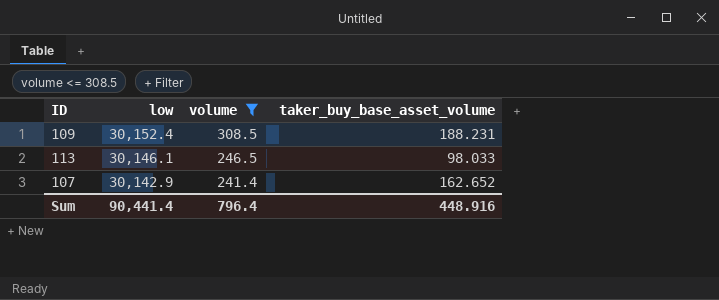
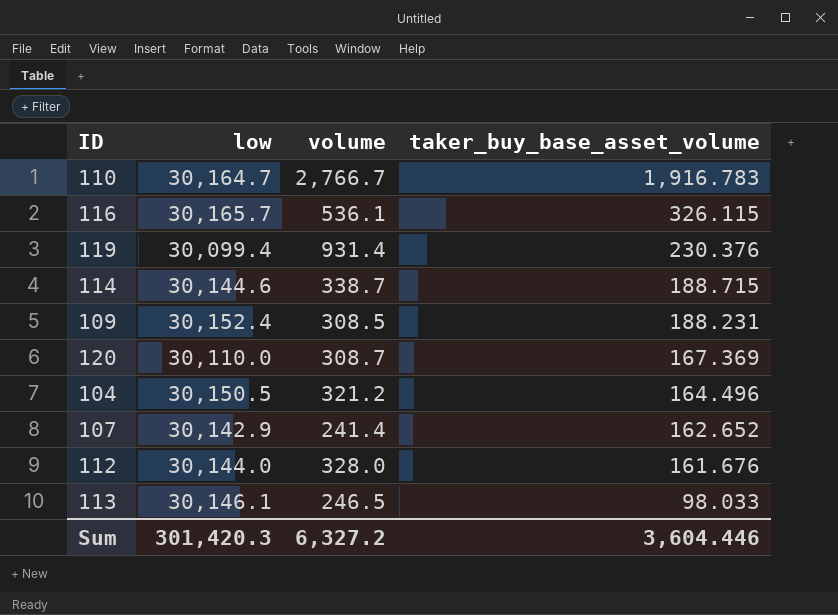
filter: volume <= 308.5 -> none
row order: low descending -> taker_buy_base_asset_volume descending
Sum | low: 90,441.4 -> 301,420.3
Sum | volume: 796.4 -> 6,327.2
Sum | taker_buy_base_asset_volume: 448.916 -> 3,604.446

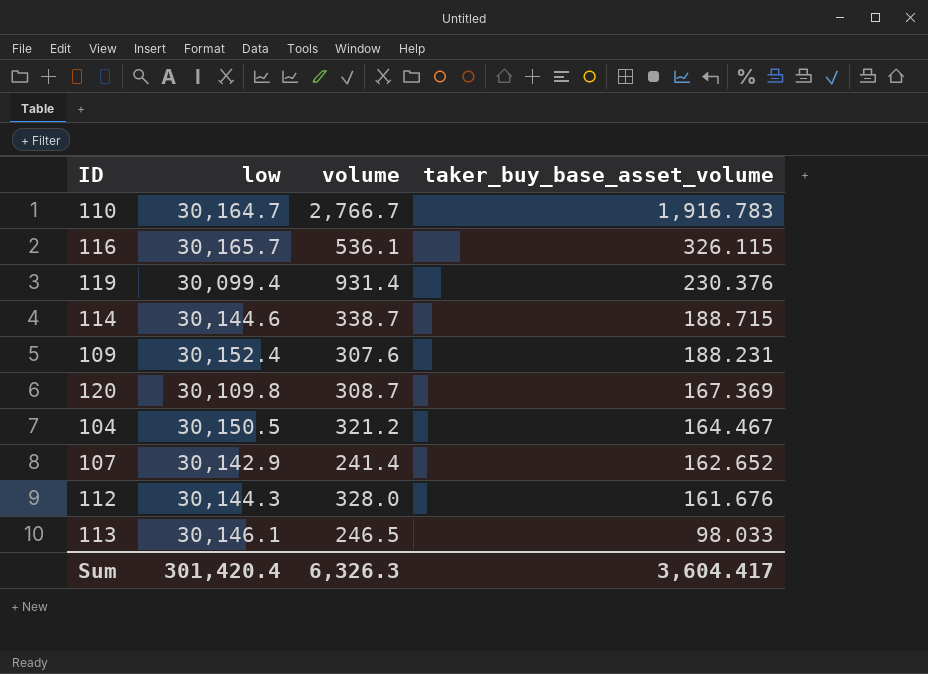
109 | volume: 308.5 -> 307.6
120 | low: 30,110.0 -> 30,109.8
104 | taker_buy_base_asset_volume: 164.496 -> 164.467
112 | low: 30,144.0 -> 30,144.3
Sum | low: 301,420.3 -> 301,420.4
Sum | volume: 6,327.2 -> 6,326.3
Sum | taker_buy_base_asset_volume: 3,604.446 -> 3,604.417

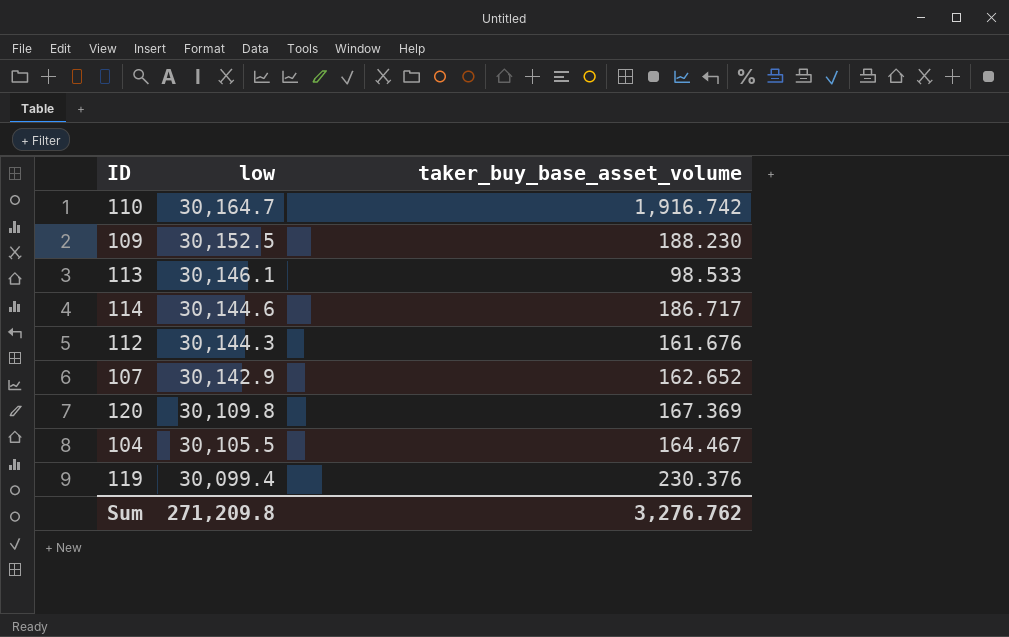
row order: taker_buy_base_asset_volume descending -> low descending
column volume | position: 3 -> none
row 116: 30,165.7 | 536.1 | 326.115 -> none
110 | taker_buy_base_asset_volume: 1,916.783 -> 1,916.742
109 | low: 30,152.4 -> 30,152.5
109 | taker_buy_base_asset_volume: 188.231 -> 188.230
113 | taker_buy_base_asset_volume: 98.033 -> 98.533
114 | taker_buy_base_asset_volume: 188.715 -> 186.717
104 | low: 30,150.5 -> 30,105.5
Sum | low: 301,420.4 -> 271,209.8
Sum | taker_buy_base_asset_volume: 3,604.417 -> 3,276.762

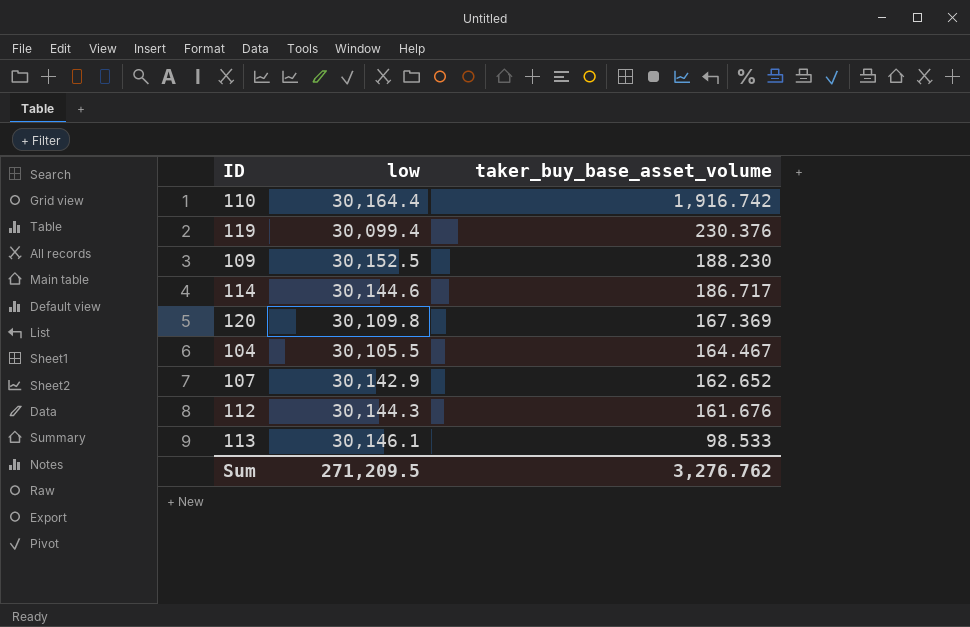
row order: low descending -> taker_buy_base_asset_volume descending
110 | low: 30,164.7 -> 30,164.4
Sum | low: 271,209.8 -> 271,209.5

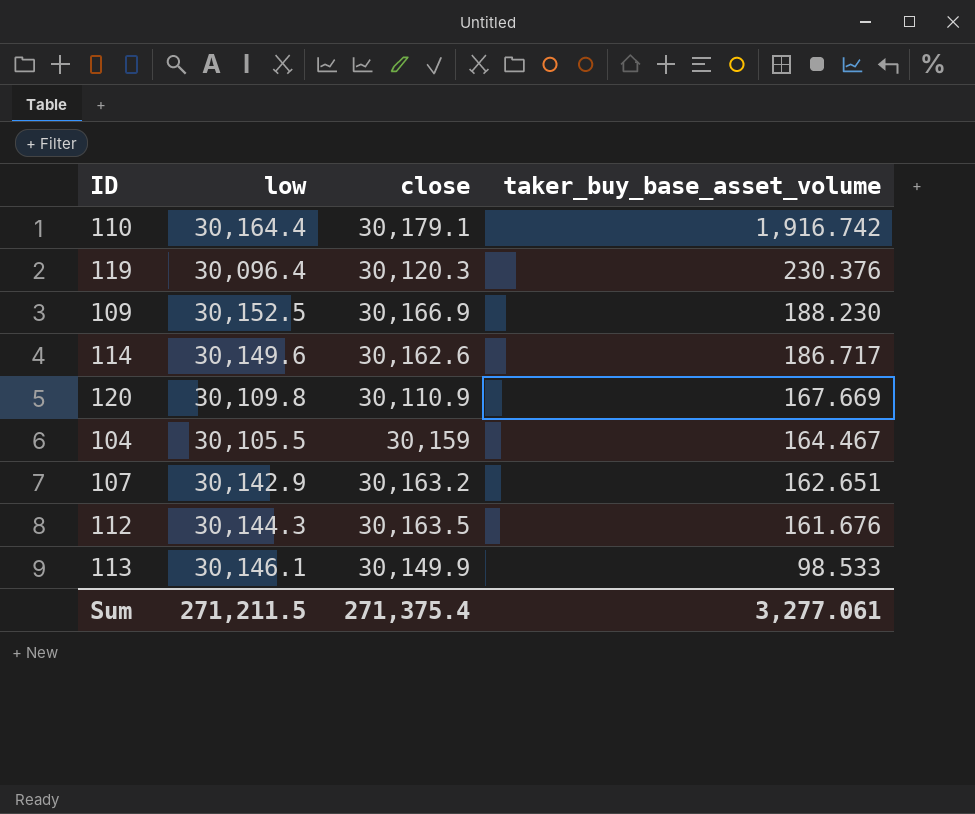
column close | position: none -> 3
119 | low: 30,099.4 -> 30,096.4
114 | low: 30,144.6 -> 30,149.6
120 | taker_buy_base_asset_volume: 167.369 -> 167.669
107 | taker_buy_base_asset_volume: 162.652 -> 162.651
Sum | low: 271,209.5 -> 271,211.5
Sum | taker_buy_base_asset_volume: 3,276.762 -> 3,277.061

